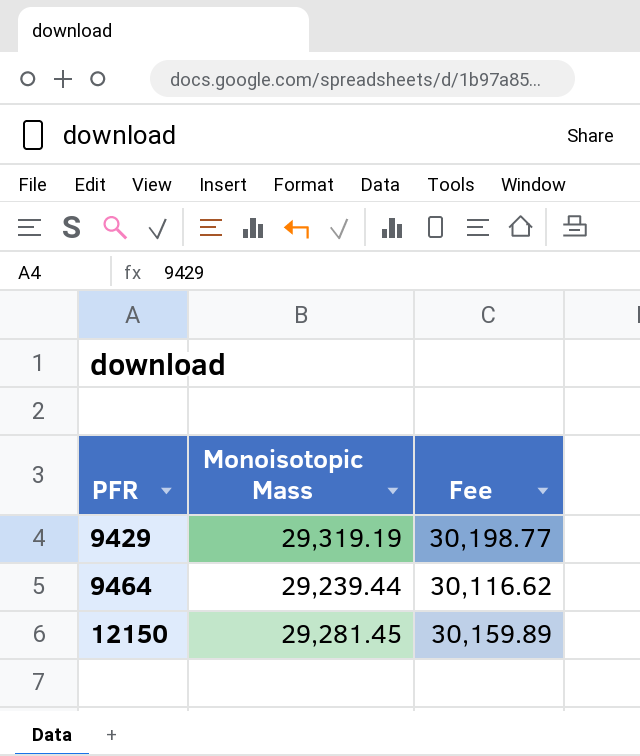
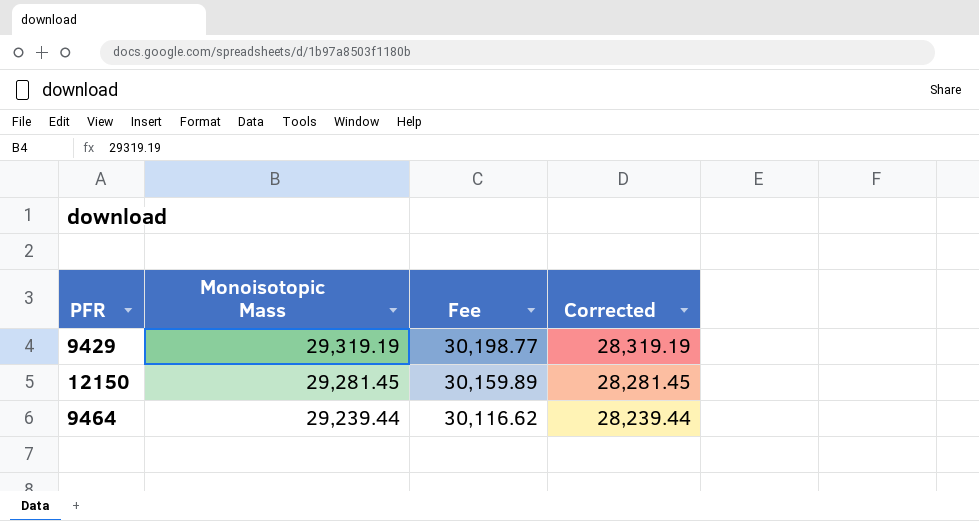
row order: PFR ascending -> Monoisotopic Mass descending
column Corrected | formula: none -> [Monoisotopic Mass] - 1000

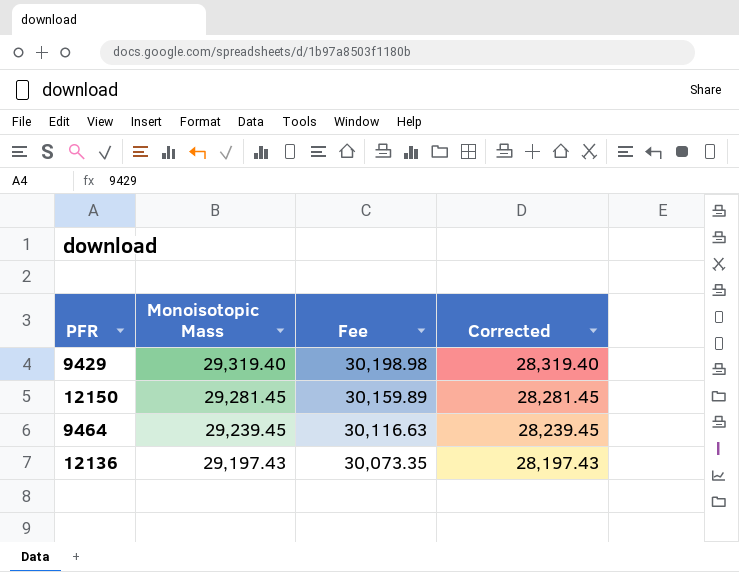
9429 | Monoisotopic Mass: 29,319.19 -> 29,319.40
9429 | Fee: 30,198.77 -> 30,198.98
9429 | Corrected: 28,319.19 -> 28,319.40
9464 | Monoisotopic Mass: 29,239.44 -> 29,239.45
9464 | Fee: 30,116.62 -> 30,116.63
9464 | Corrected: 28,239.44 -> 28,239.45
row 12136: none -> 29,197.43 | 30,073.35 | 28,197.43

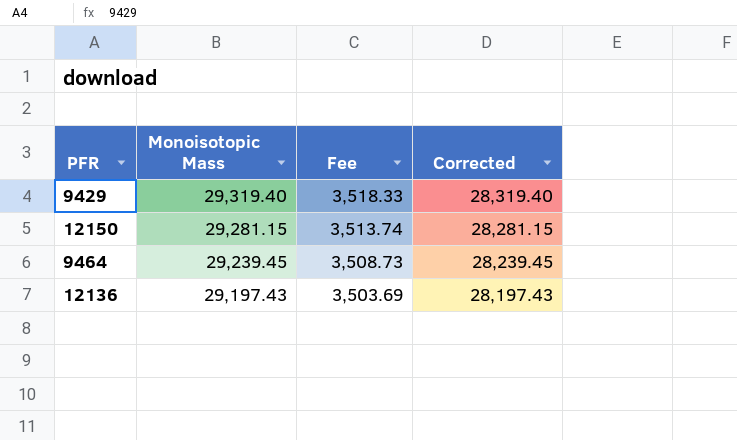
column Fee | formula: [Monoisotopic Mass] * 1.03 -> [Monoisotopic Mass] * 0.12
12150 | Monoisotopic Mass: 29,281.45 -> 29,281.15
12150 | Corrected: 28,281.45 -> 28,281.15

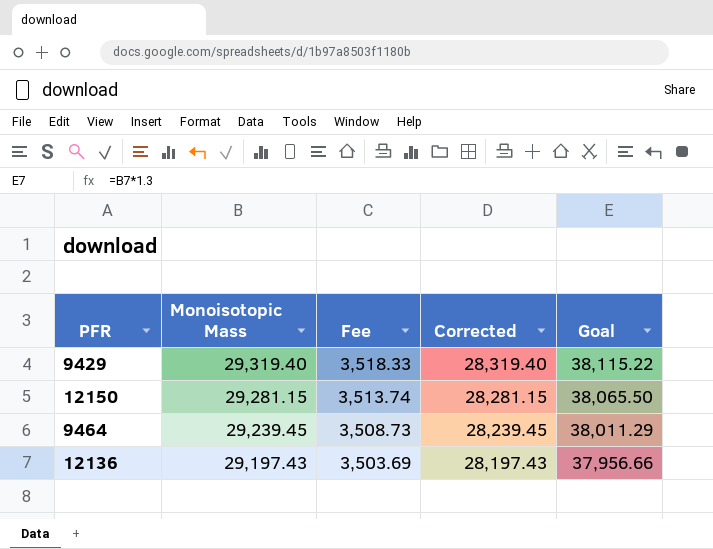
column Goal | formula: none -> [Monoisotopic Mass] * 1.3

